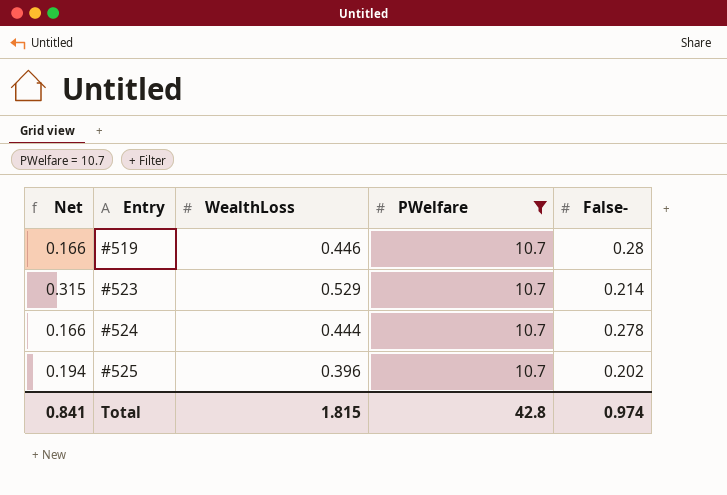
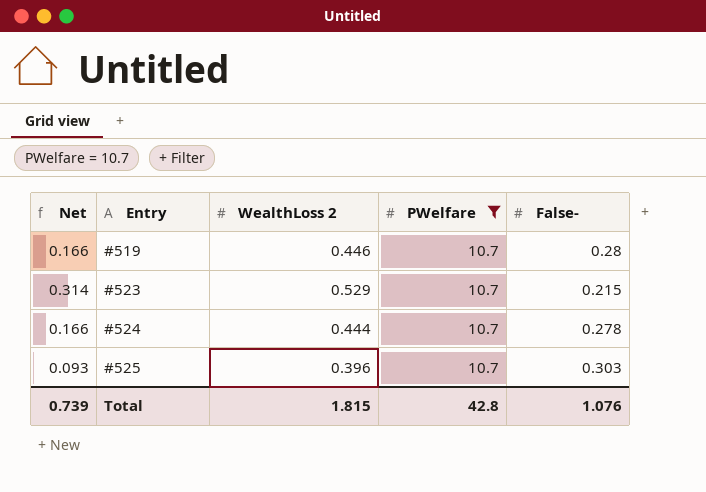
column name: WealthLoss -> WealthLoss 2
#523 | Net: 0.315 -> 0.314
#523 | False-: 0.214 -> 0.215
#525 | Net: 0.194 -> 0.093
#525 | False-: 0.202 -> 0.303
Total | Net: 0.841 -> 0.739
Total | False-: 0.974 -> 1.076

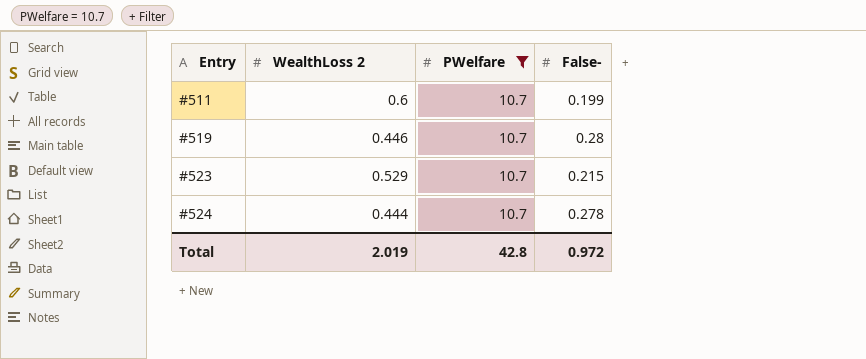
column Net | formula: [WealthLoss 2] - [False-] -> none
row #525: 0.093 | 0.396 | 10.7 | 0.303 -> none
row #511: none -> 0.6 | 10.7 | 0.199
Total | WealthLoss 2: 1.815 -> 2.019
Total | False-: 1.076 -> 0.972

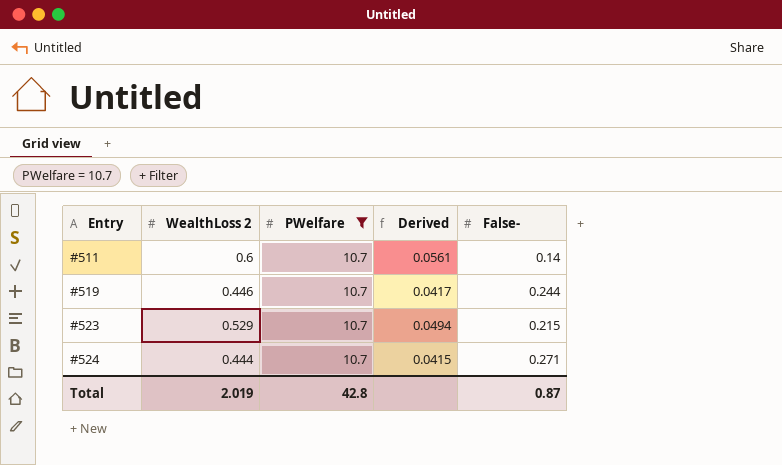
column Derived | formula: none -> [WealthLoss 2] / [PWelfare]
#511 | False-: 0.199 -> 0.14
#519 | False-: 0.28 -> 0.244
#524 | False-: 0.278 -> 0.271
Total | False-: 0.972 -> 0.87

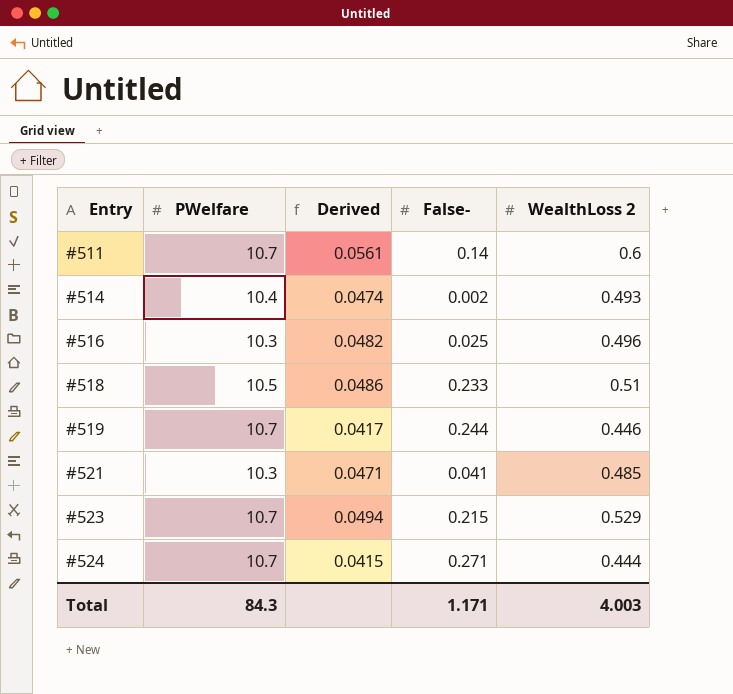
filter: PWelfare = 10.7 -> none
column WealthLoss 2 | position: 2 -> 5
Total | PWelfare: 42.8 -> 84.3
Total | False-: 0.87 -> 1.171
Total | WealthLoss 2: 2.019 -> 4.003

